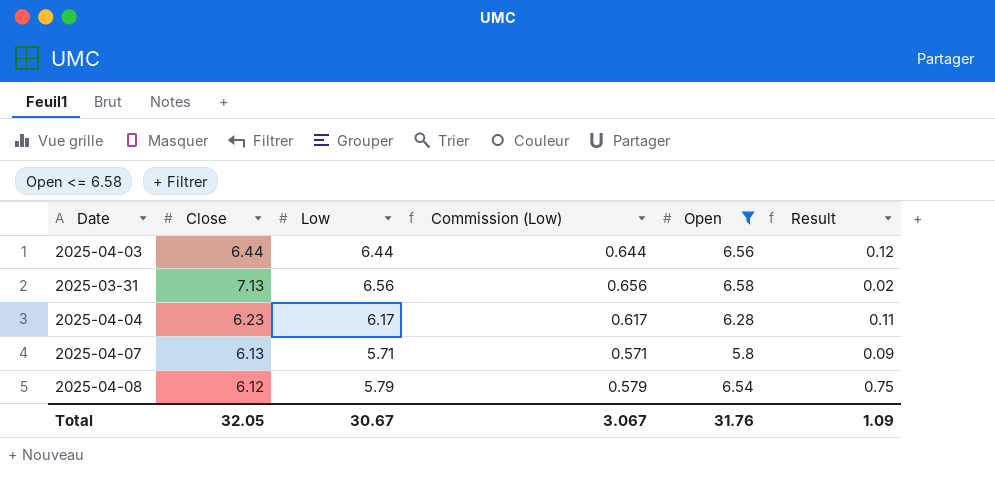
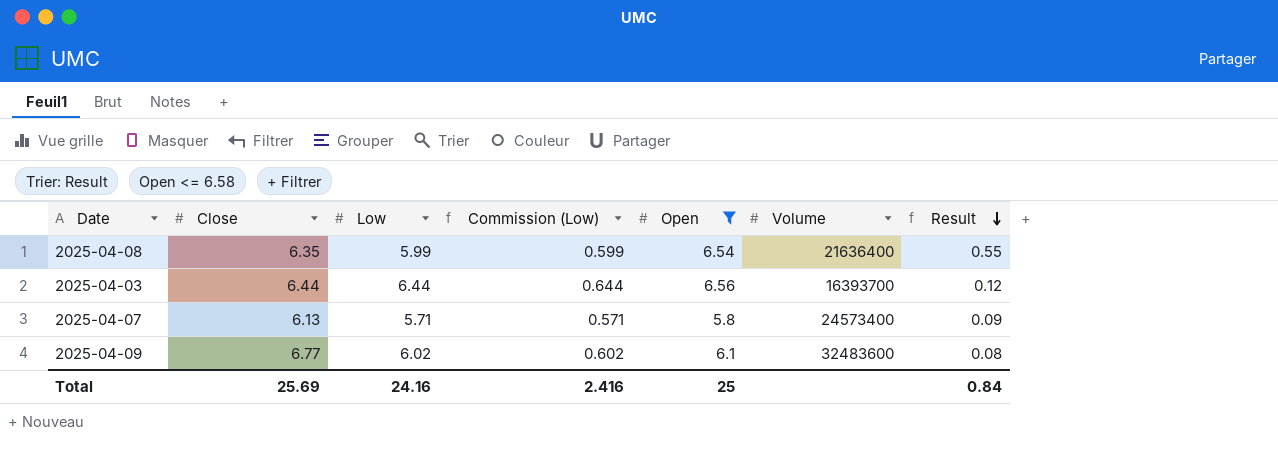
row order: none -> Result descending
column Volume | position: none -> 6
row 2025-03-31: 7.13 | 6.56 | 0.656 | 6.58 | 0.02 -> none
row 2025-04-04: 6.23 | 6.17 | 0.617 | 6.28 | 0.11 -> none
2025-04-08 | Close: 6.12 -> 6.35
2025-04-08 | Low: 5.79 -> 5.99
2025-04-08 | Commission (Low): 0.579 -> 0.599
2025-04-08 | Result: 0.75 -> 0.55
row 2025-04-09: none -> 6.77 | 6.02 | 0.602 | 6.1 | 32483600 | 0.08
Total | Close: 32.05 -> 25.69
Total | Low: 30.67 -> 24.16
Total | Commission (Low): 3.067 -> 2.416
Total | Open: 31.76 -> 25
Total | Result: 1.09 -> 0.84

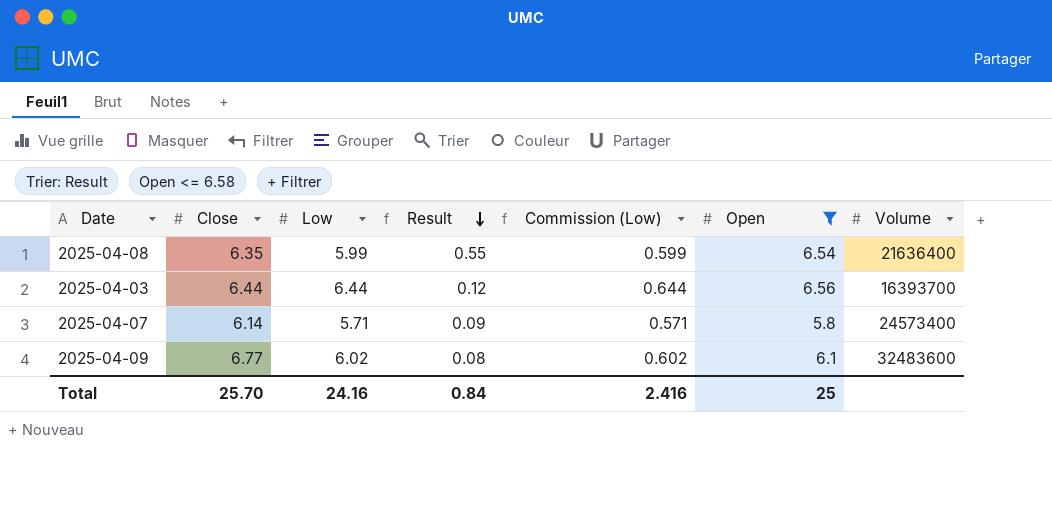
column Result | position: 7 -> 4
2025-04-07 | Close: 6.13 -> 6.14
Total | Close: 25.69 -> 25.70

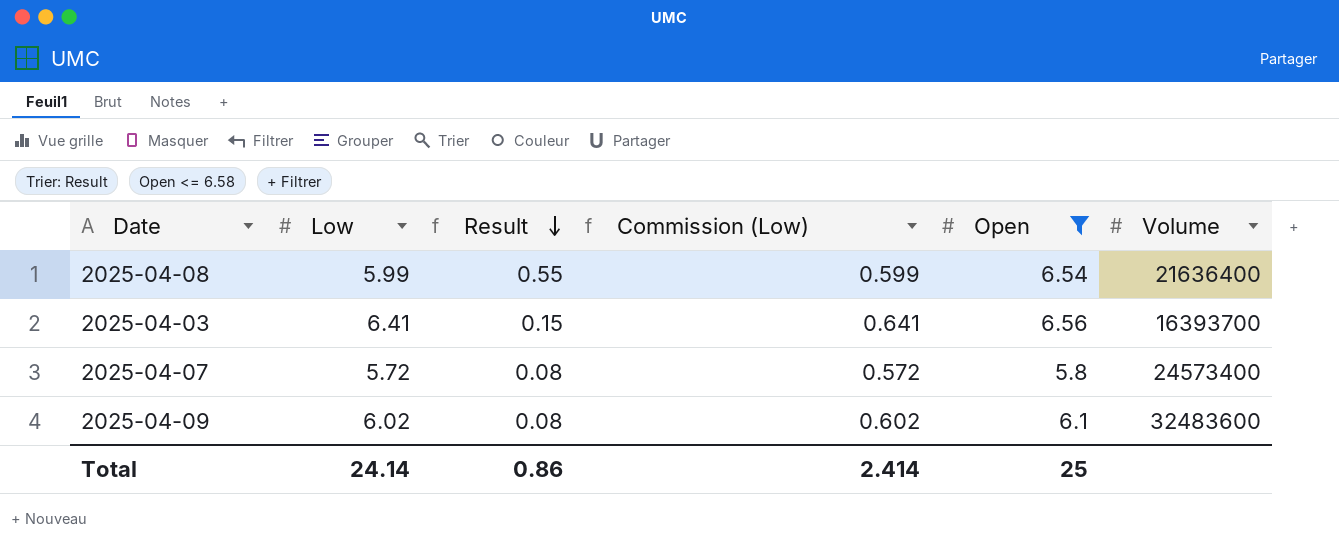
column Close | position: 2 -> none
2025-04-03 | Low: 6.44 -> 6.41
2025-04-03 | Result: 0.12 -> 0.15
2025-04-03 | Commission (Low): 0.644 -> 0.641
2025-04-07 | Low: 5.71 -> 5.72
2025-04-07 | Result: 0.09 -> 0.08
2025-04-07 | Commission (Low): 0.571 -> 0.572
Total | Low: 24.16 -> 24.14
Total | Result: 0.84 -> 0.86
Total | Commission (Low): 2.416 -> 2.414

